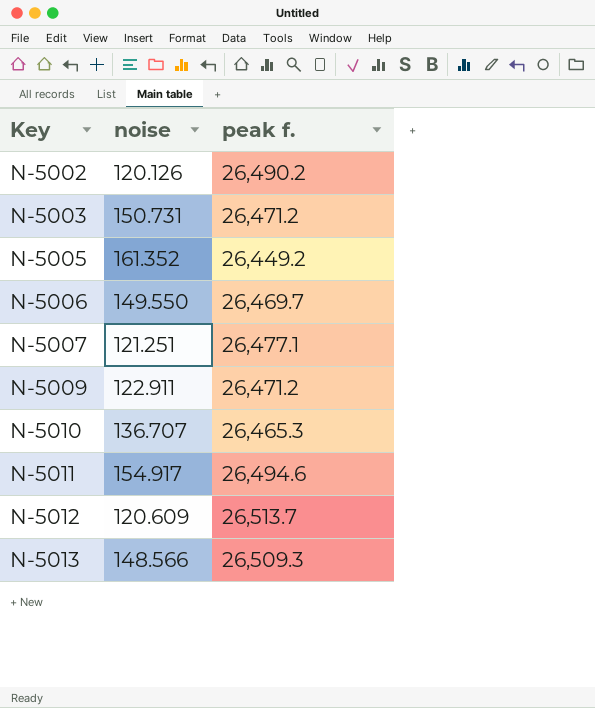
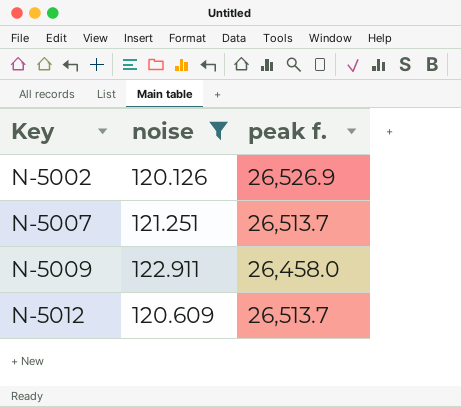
filter: none -> noise <= 122.911
N-5002 | peak f.: 26,490.2 -> 26,526.9
N-5007 | peak f.: 26,477.1 -> 26,513.7
N-5009 | peak f.: 26,471.2 -> 26,458.0

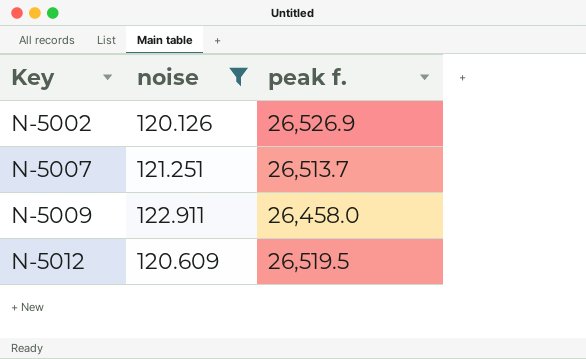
N-5012 | peak f.: 26,513.7 -> 26,519.5

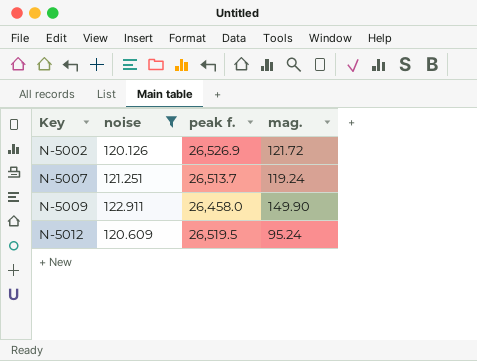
column mag. | position: none -> 4

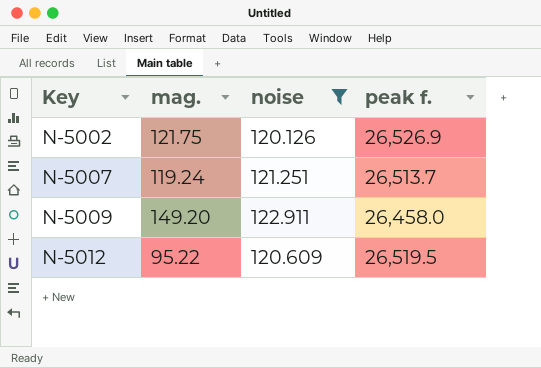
column mag. | position: 4 -> 2
N-5002 | mag.: 121.72 -> 121.75
N-5009 | mag.: 149.90 -> 149.20
N-5012 | mag.: 95.24 -> 95.22

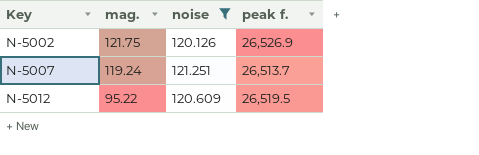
row N-5009: 149.20 | 122.911 | 26,458.0 -> none

